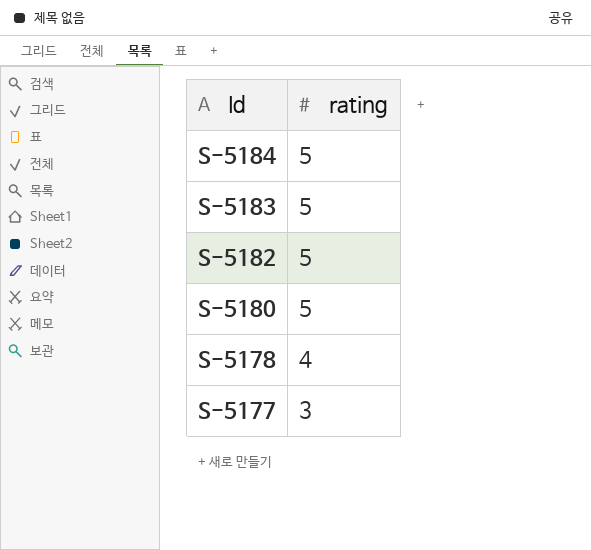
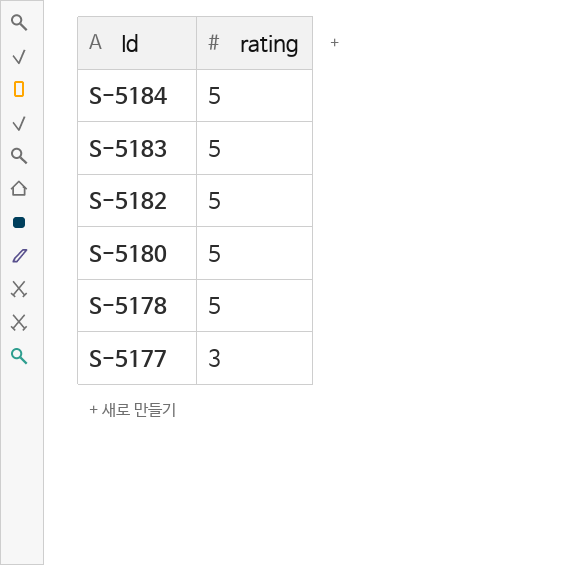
S-5178 | rating: 4 -> 5

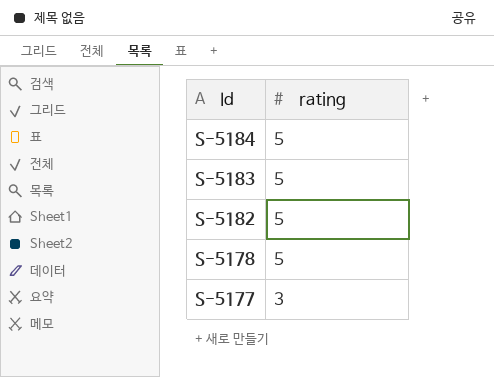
row S-5180: 5 -> none

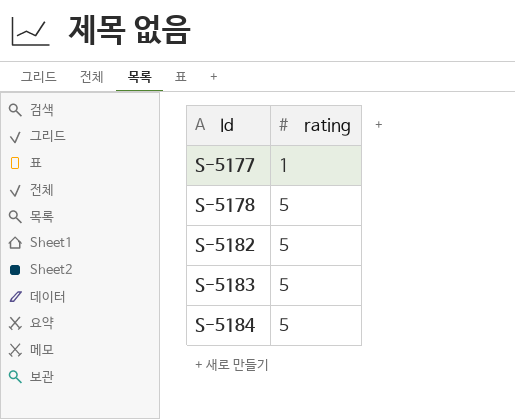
row order: Id descending -> Id ascending
S-5177 | rating: 3 -> 1

